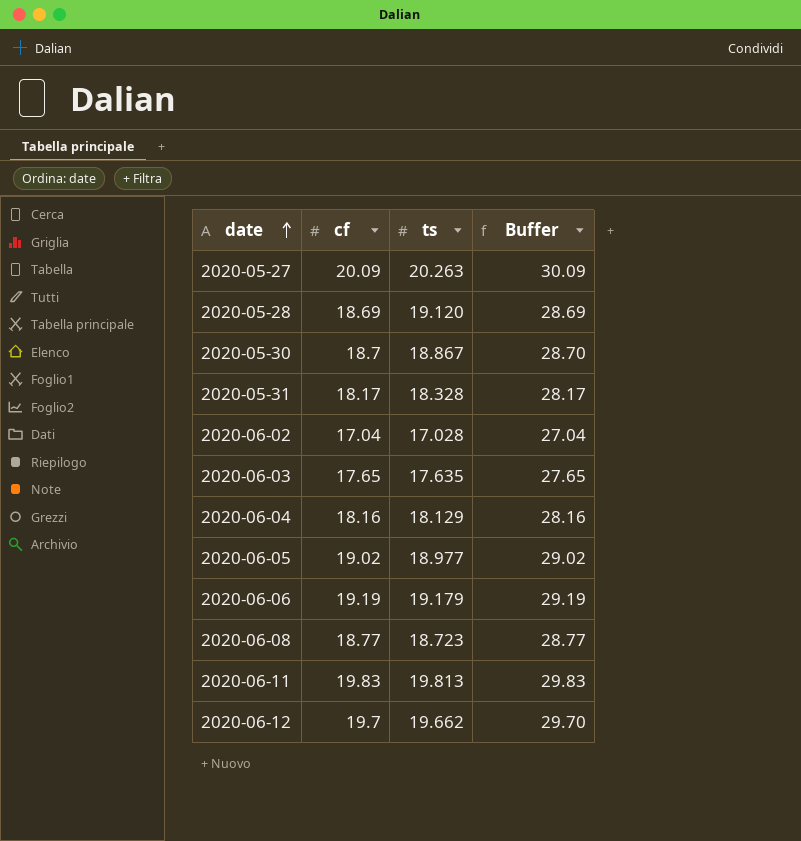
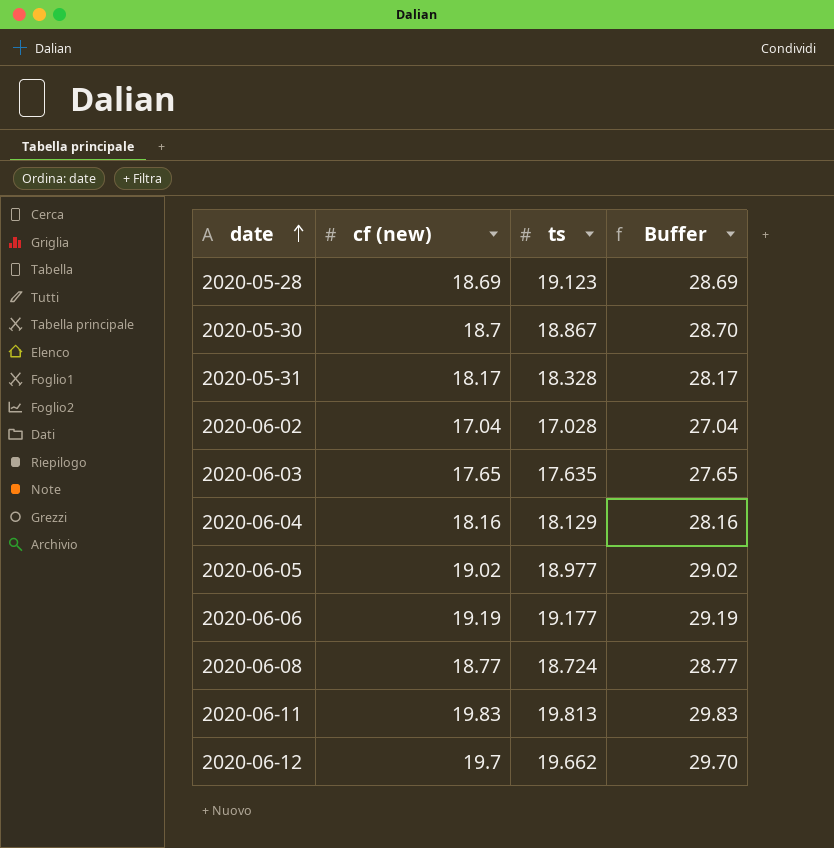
column name: cf -> cf (new)
row 2020-05-27: 20.09 | 20.263 | 30.09 -> none
2020-05-28 | ts: 19.120 -> 19.123
2020-06-06 | ts: 19.179 -> 19.177
2020-06-08 | ts: 18.723 -> 18.724

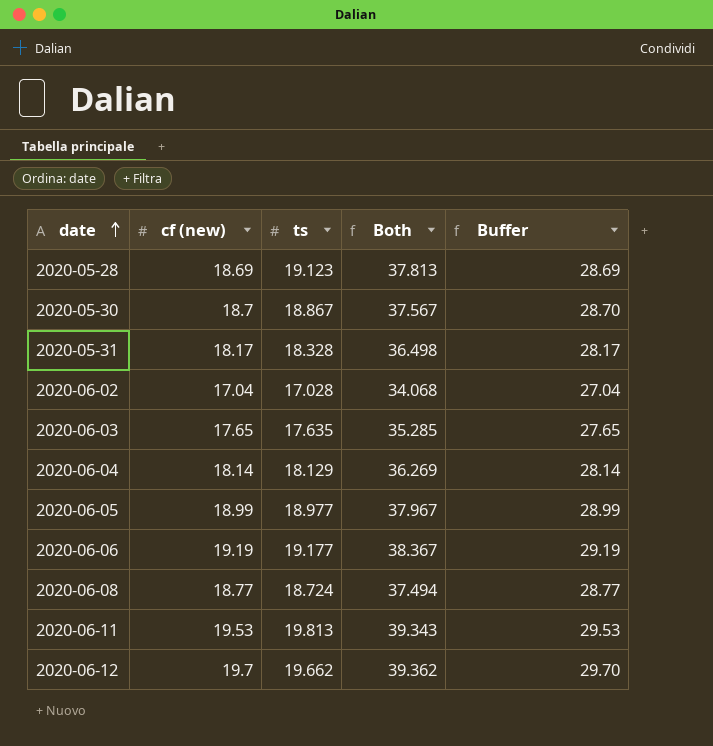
column Both | formula: none -> [cf (new)] + [ts]
2020-06-04 | cf (new): 18.16 -> 18.14
2020-06-04 | Buffer: 28.16 -> 28.14
2020-06-05 | cf (new): 19.02 -> 18.99
2020-06-05 | Buffer: 29.02 -> 28.99
2020-06-11 | cf (new): 19.83 -> 19.53
2020-06-11 | Buffer: 29.83 -> 29.53

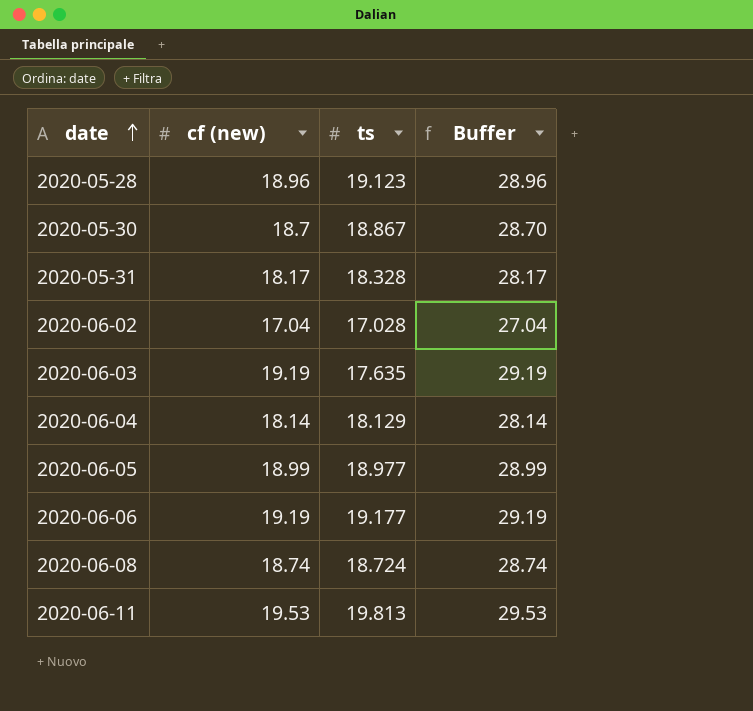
column Both | formula: [cf (new)] + [ts] -> none
row 2020-06-12: 19.7 | 19.662 | 39.362 | 29.70 -> none
2020-05-28 | cf (new): 18.69 -> 18.96
2020-05-28 | Buffer: 28.69 -> 28.96
2020-06-03 | cf (new): 17.65 -> 19.19
2020-06-03 | Buffer: 27.65 -> 29.19
2020-06-08 | cf (new): 18.77 -> 18.74
2020-06-08 | Buffer: 28.77 -> 28.74

